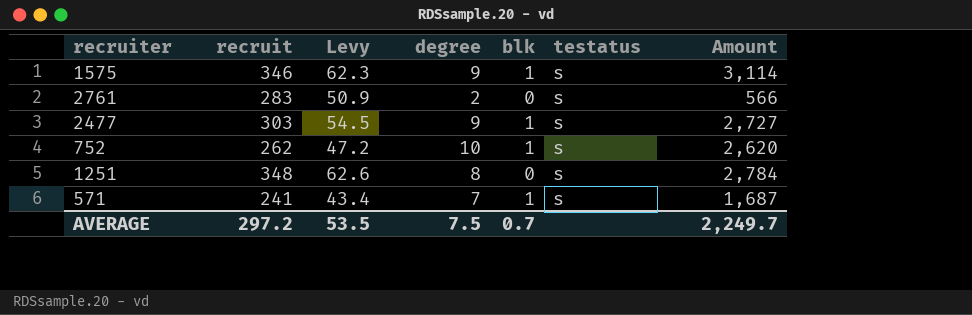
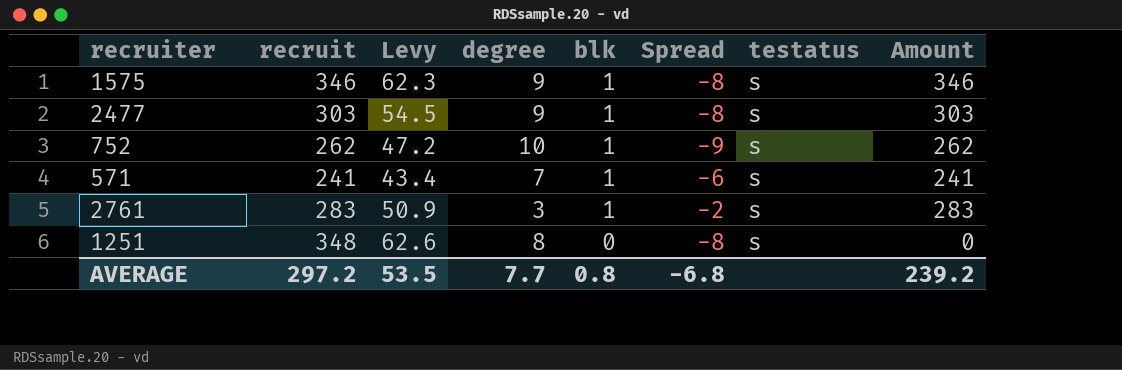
row order: none -> blk descending
column Spread | formula: none -> [blk] - [degree]
column Amount | formula: [recruit] * [degree] -> [recruit] * [blk]
2761 | degree: 2 -> 3
2761 | blk: 0 -> 1
AVERAGE | degree: 7.5 -> 7.7
AVERAGE | blk: 0.7 -> 0.8
AVERAGE | Amount: 2,249.7 -> 239.2

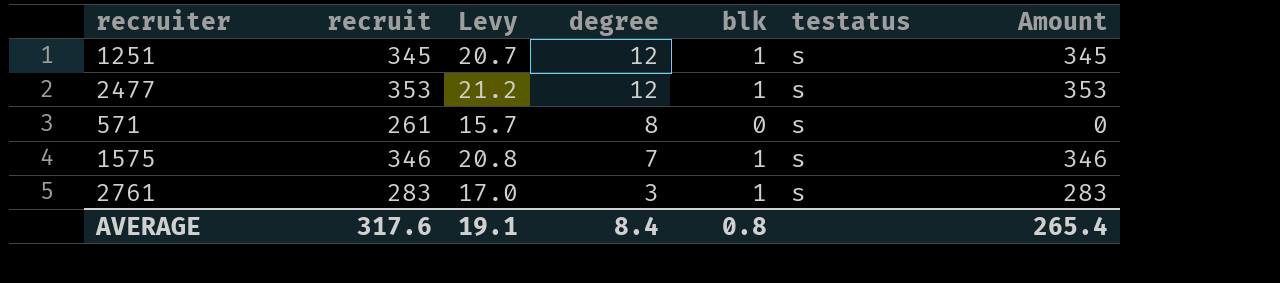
row order: blk descending -> degree descending
column Spread | formula: [blk] - [degree] -> none
column Levy | formula: [recruit] * 0.18 -> [recruit] * 0.06
row 752: 262 | 47.2 | 10 | 1 | -9 | s | 262 -> none
1251 | recruit: 348 -> 345
1251 | degree: 8 -> 12
1251 | blk: 0 -> 1
1251 | Amount: 0 -> 345
2477 | recruit: 303 -> 353
2477 | degree: 9 -> 12
2477 | Amount: 303 -> 353
571 | recruit: 241 -> 261
571 | degree: 7 -> 8
571 | blk: 1 -> 0
571 | Amount: 241 -> 0
1575 | degree: 9 -> 7
AVERAGE | recruit: 297.2 -> 317.6
AVERAGE | Levy: 53.5 -> 19.1
AVERAGE | degree: 7.7 -> 8.4
AVERAGE | Amount: 239.2 -> 265.4

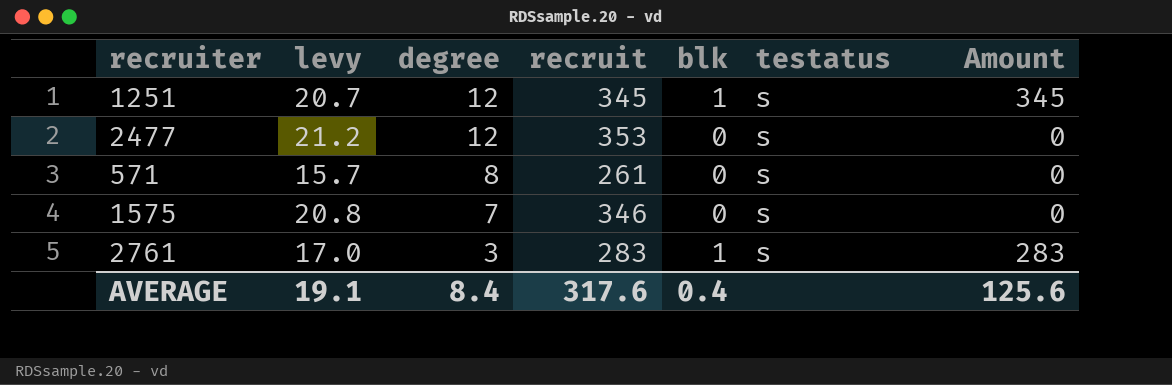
column name: Levy -> levy
column recruit | position: 2 -> 4
2477 | blk: 1 -> 0
2477 | Amount: 353 -> 0
1575 | blk: 1 -> 0
1575 | Amount: 346 -> 0
AVERAGE | blk: 0.8 -> 0.4
AVERAGE | Amount: 265.4 -> 125.6

